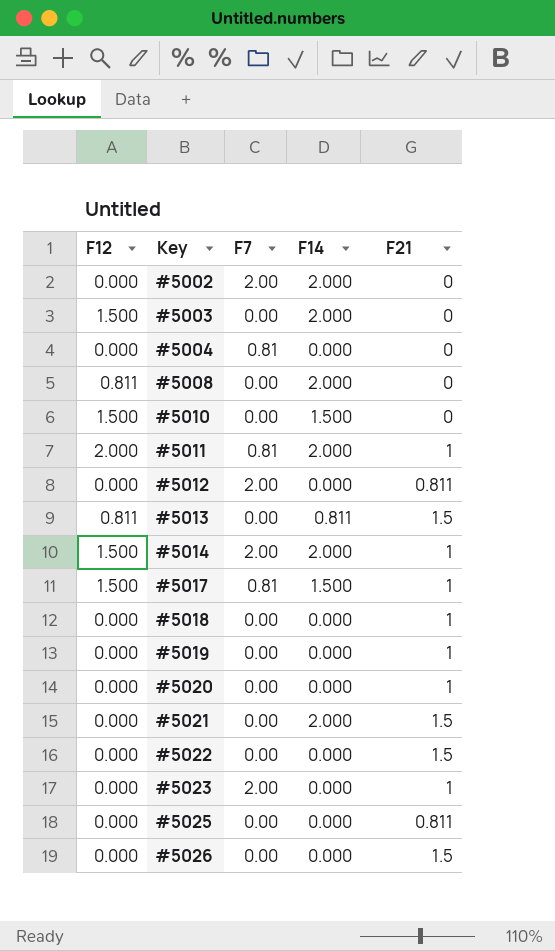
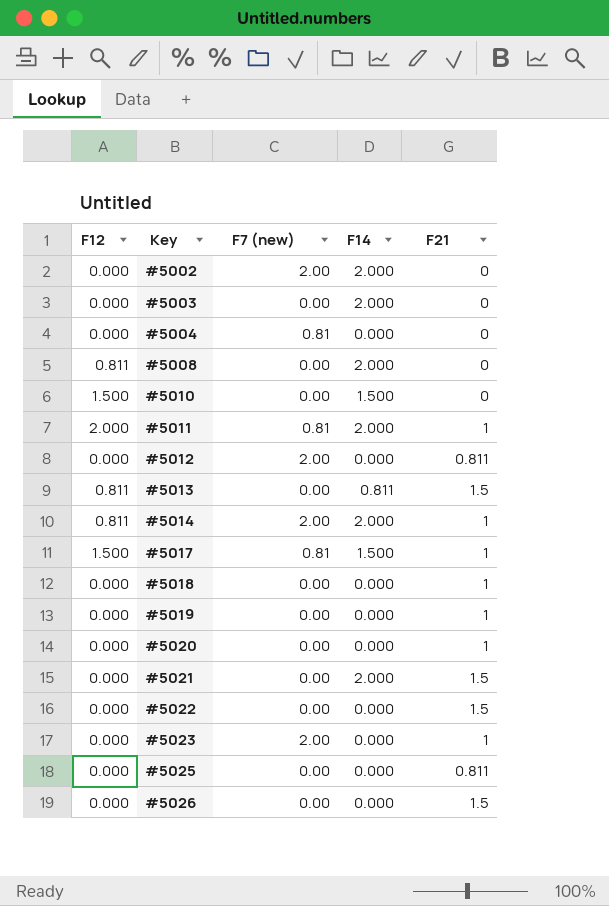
column name: F7 -> F7 (new)
#5003 | F12: 1.500 -> 0.000
#5014 | F12: 1.500 -> 0.811

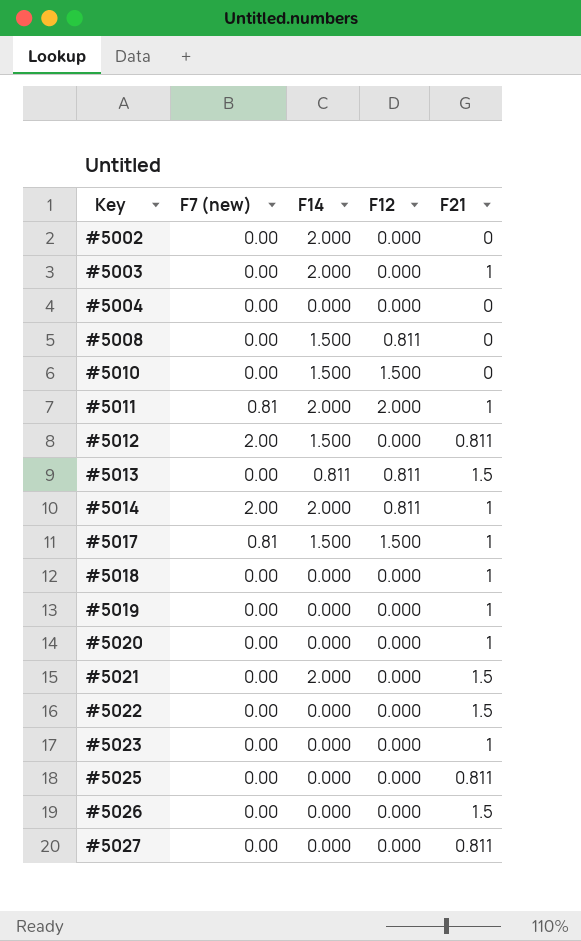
column F12 | position: 1 -> 4
#5002 | F7 (new): 2.00 -> 0.00
#5003 | F21: 0 -> 1
#5004 | F7 (new): 0.81 -> 0.00
#5008 | F14: 2.000 -> 1.500
#5012 | F14: 0.000 -> 1.500
#5023 | F7 (new): 2.00 -> 0.00
row #5027: none -> 0.00 | 0.000 | 0.000 | 0.811

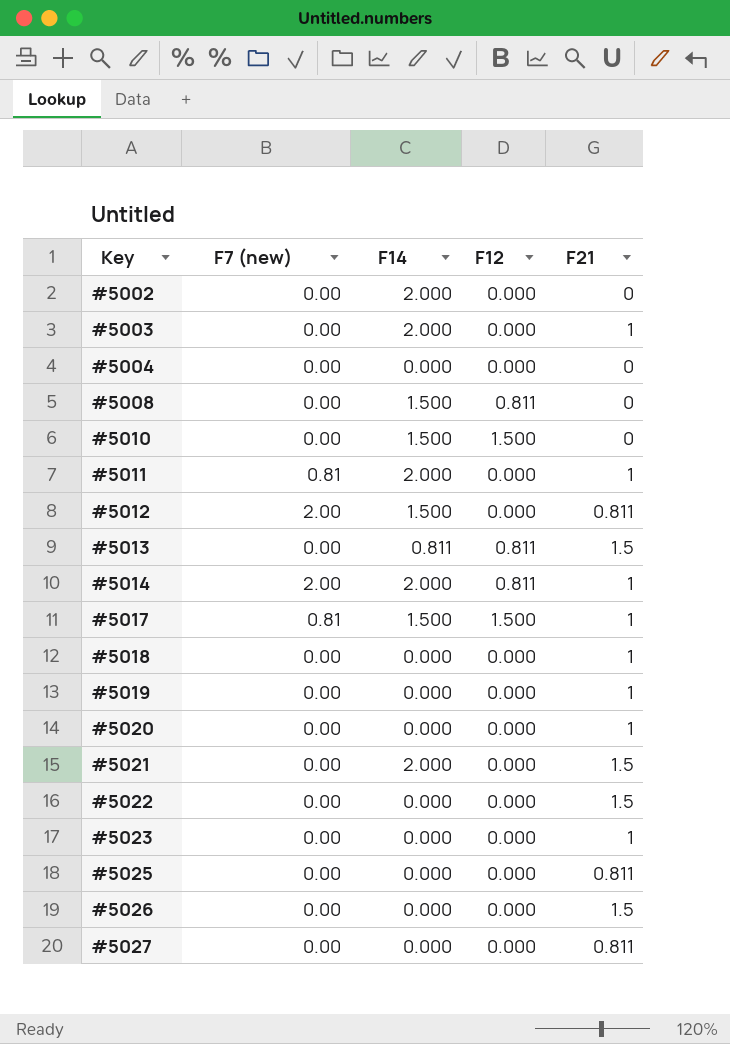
#5011 | F12: 2.000 -> 0.000

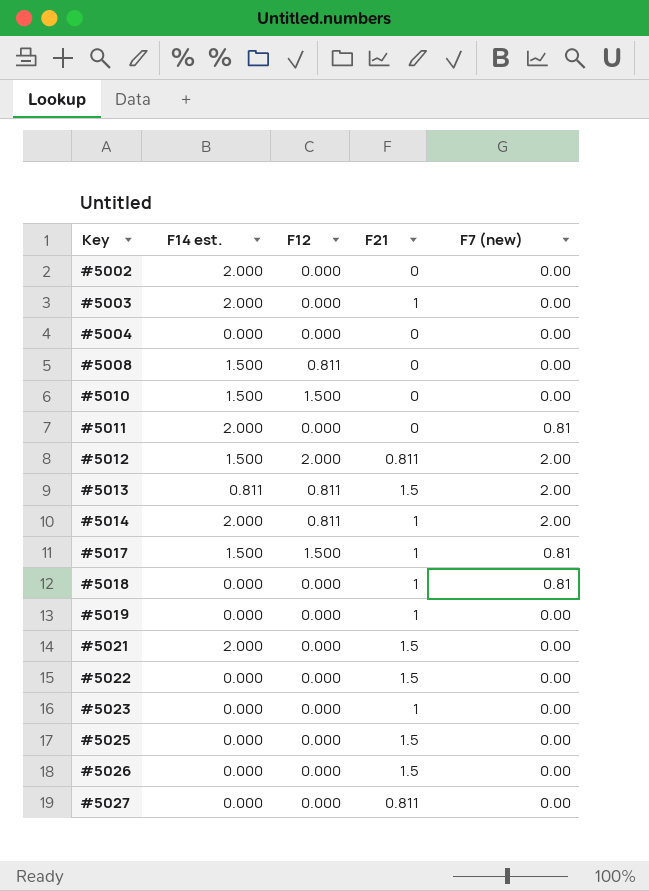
column name: F14 -> F14 est.
column F7 (new) | position: 2 -> 5
row #5020: 0.00 | 0.000 | 0.000 | 1 -> none
#5011 | F21: 1 -> 0
#5012 | F12: 0.000 -> 2.000
#5013 | F7 (new): 0.00 -> 2.00
#5018 | F7 (new): 0.00 -> 0.81
#5025 | F21: 0.811 -> 1.5

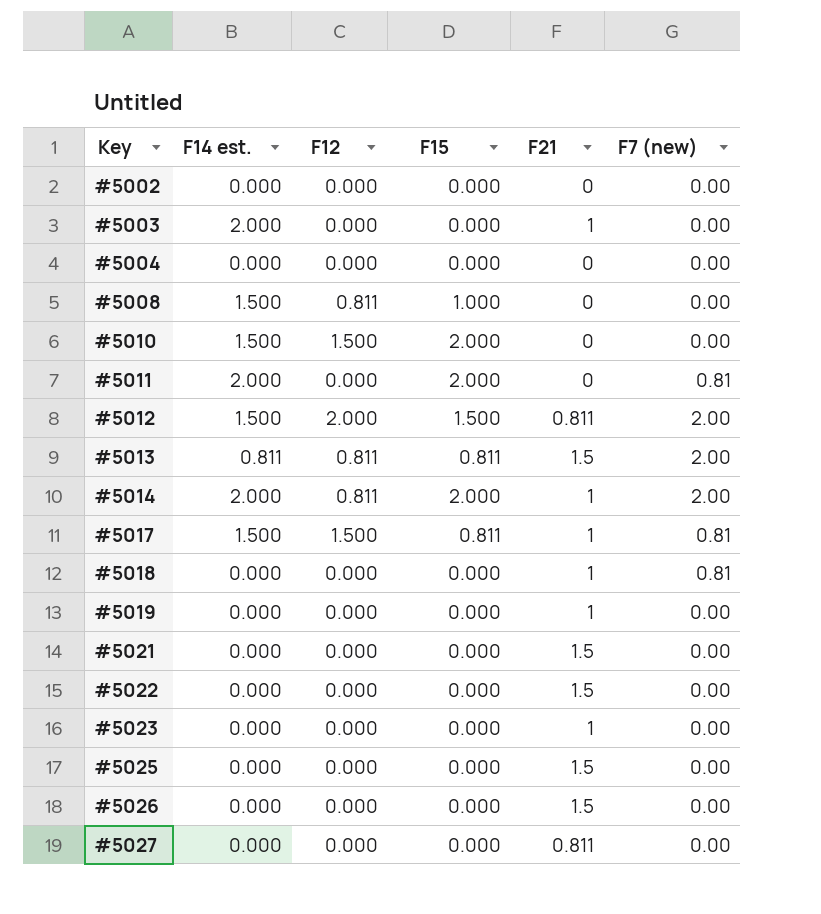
column F15 | position: none -> 4
#5002 | F14 est.: 2.000 -> 0.000
#5021 | F14 est.: 2.000 -> 0.000

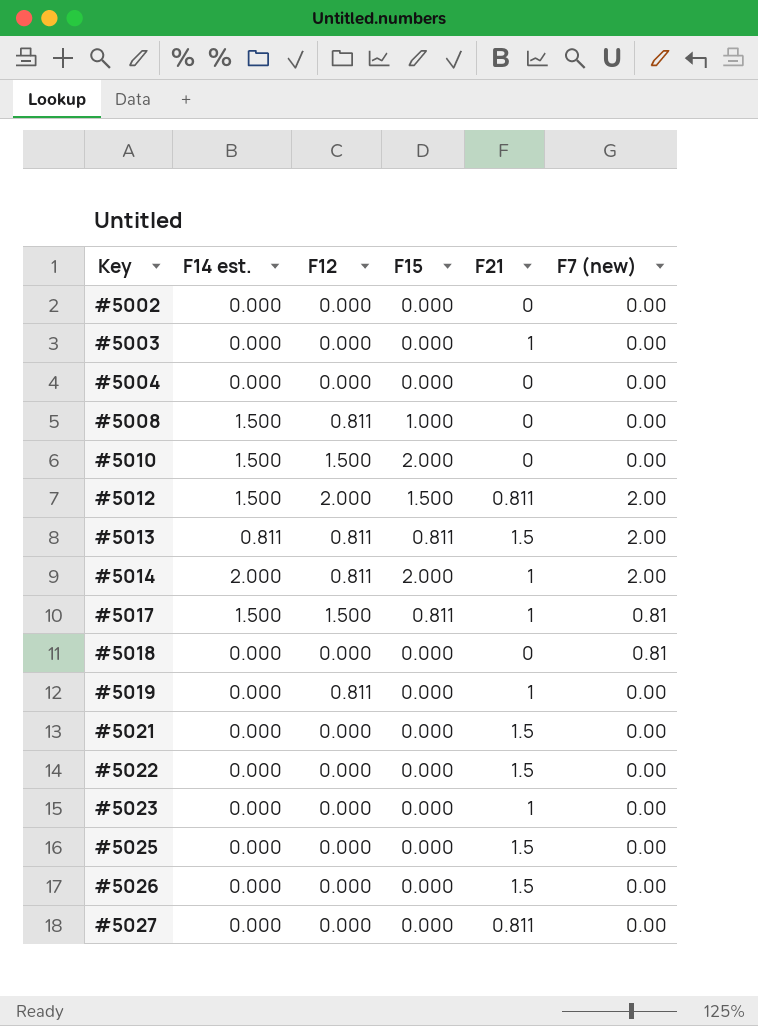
row #5011: 2.000 | 0.000 | 2.000 | 0 | 0.81 -> none
#5003 | F14 est.: 2.000 -> 0.000
#5018 | F21: 1 -> 0
#5019 | F12: 0.000 -> 0.811

